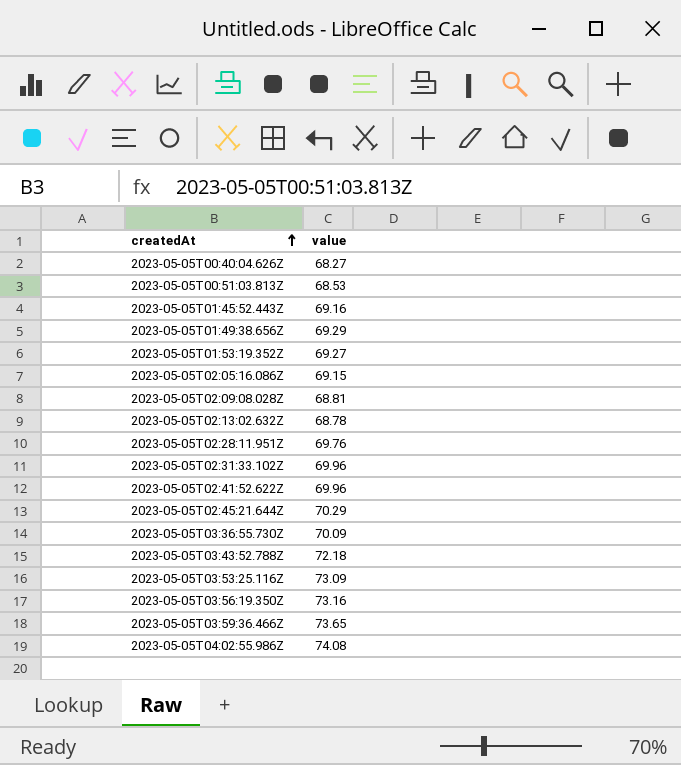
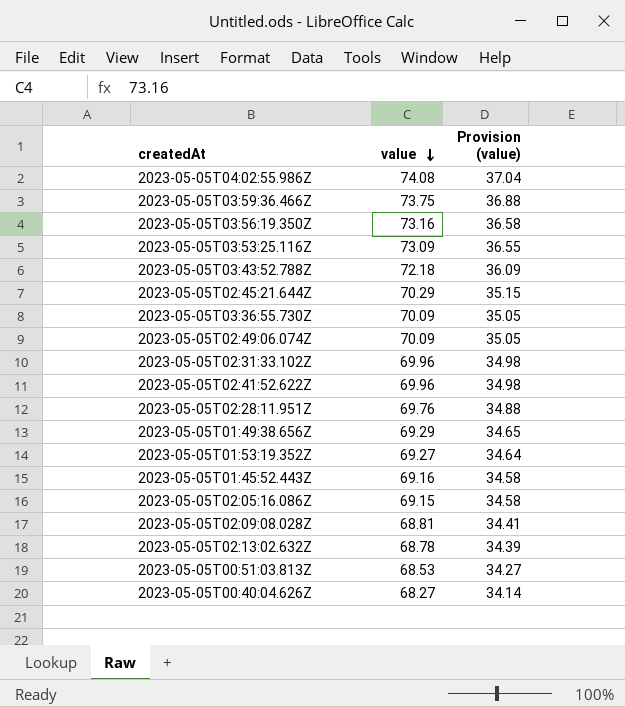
row order: createdAt ascending -> value descending
column Provision (value) | formula: none -> [value] * 0.5
2023-05-05T03:59:36.466Z | value: 73.65 -> 73.75
row 2023-05-05T02:49:06.074Z: none -> 70.09 | 35.05

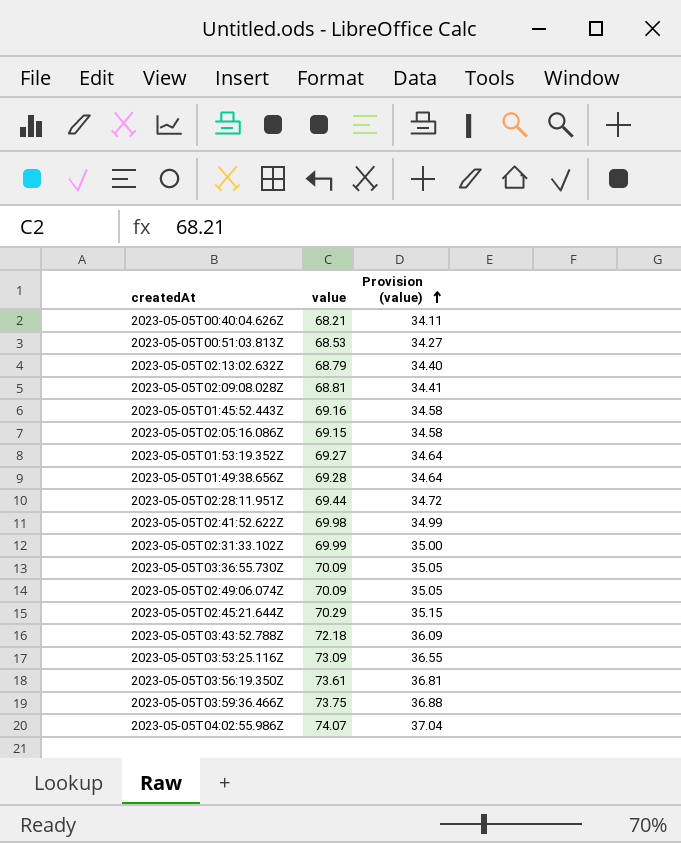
row order: value descending -> Provision (value) ascending
2023-05-05T00:40:04.626Z | value: 68.27 -> 68.21
2023-05-05T00:40:04.626Z | Provision (value): 34.14 -> 34.11
2023-05-05T02:13:02.632Z | value: 68.78 -> 68.79
2023-05-05T02:13:02.632Z | Provision (value): 34.39 -> 34.40
2023-05-05T01:49:38.656Z | value: 69.29 -> 69.28
2023-05-05T01:49:38.656Z | Provision (value): 34.65 -> 34.64
2023-05-05T02:28:11.951Z | value: 69.76 -> 69.44
2023-05-05T02:28:11.951Z | Provision (value): 34.88 -> 34.72
2023-05-05T02:41:52.622Z | value: 69.96 -> 69.98
2023-05-05T02:41:52.622Z | Provision (value): 34.98 -> 34.99
2023-05-05T02:31:33.102Z | value: 69.96 -> 69.99
2023-05-05T02:31:33.102Z | Provision (value): 34.98 -> 35.00
2023-05-05T03:56:19.350Z | value: 73.16 -> 73.61
2023-05-05T03:56:19.350Z | Provision (value): 36.58 -> 36.81
2023-05-05T04:02:55.986Z | value: 74.08 -> 74.07

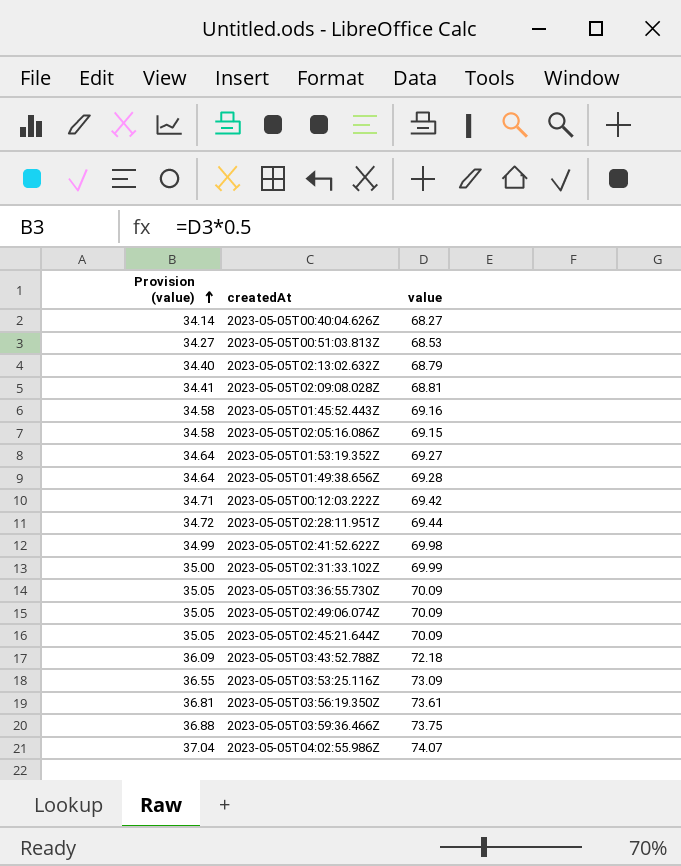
column Provision (value) | position: 3 -> 1
2023-05-05T00:40:04.626Z | Provision (value): 34.11 -> 34.14
2023-05-05T00:40:04.626Z | value: 68.21 -> 68.27
row 2023-05-05T00:12:03.222Z: none -> 34.71 | 69.42
2023-05-05T02:45:21.644Z | Provision (value): 35.15 -> 35.05
2023-05-05T02:45:21.644Z | value: 70.29 -> 70.09

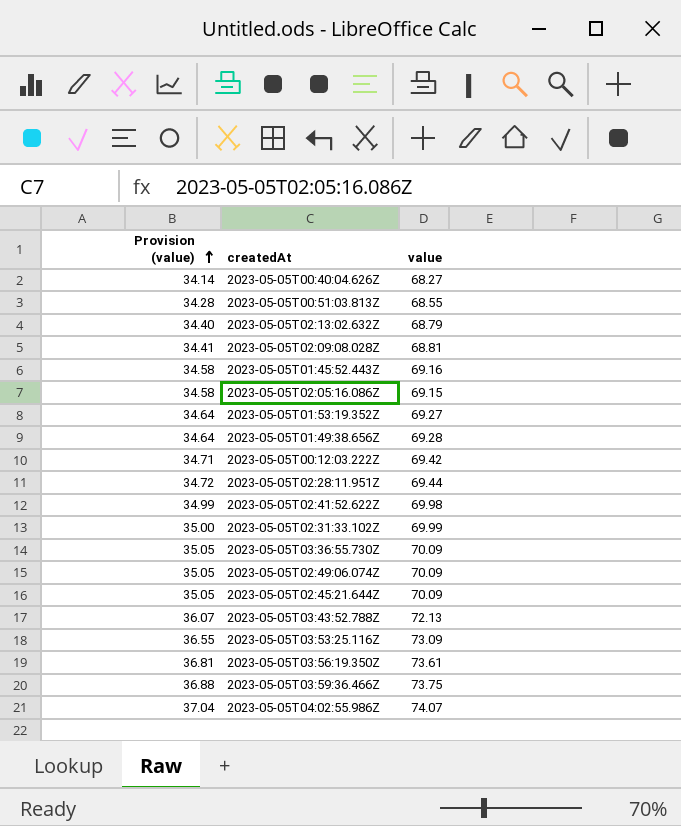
2023-05-05T00:51:03.813Z | Provision (value): 34.27 -> 34.28
2023-05-05T00:51:03.813Z | value: 68.53 -> 68.55
2023-05-05T03:43:52.788Z | Provision (value): 36.09 -> 36.07
2023-05-05T03:43:52.788Z | value: 72.18 -> 72.13

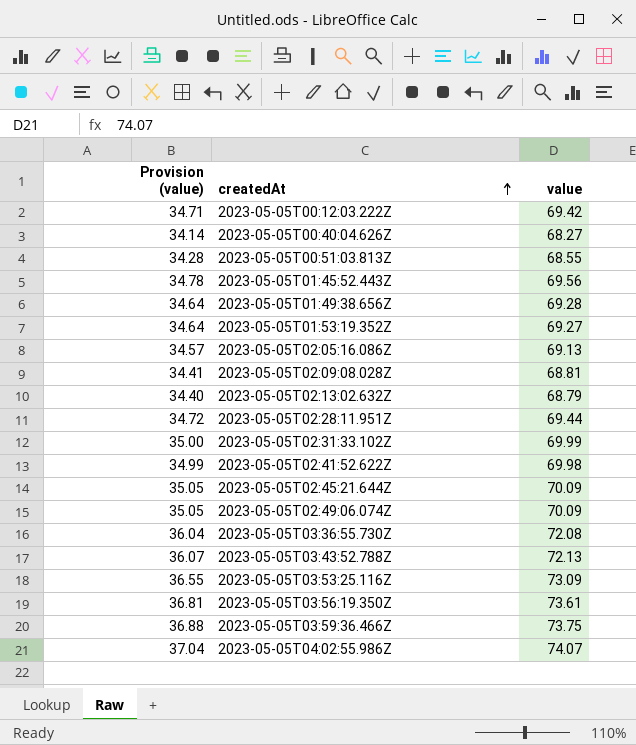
row order: Provision (value) ascending -> createdAt ascending
2023-05-05T01:45:52.443Z | Provision (value): 34.58 -> 34.78
2023-05-05T01:45:52.443Z | value: 69.16 -> 69.56
2023-05-05T02:05:16.086Z | Provision (value): 34.58 -> 34.57
2023-05-05T02:05:16.086Z | value: 69.15 -> 69.13
2023-05-05T03:36:55.730Z | Provision (value): 35.05 -> 36.04
2023-05-05T03:36:55.730Z | value: 70.09 -> 72.08

